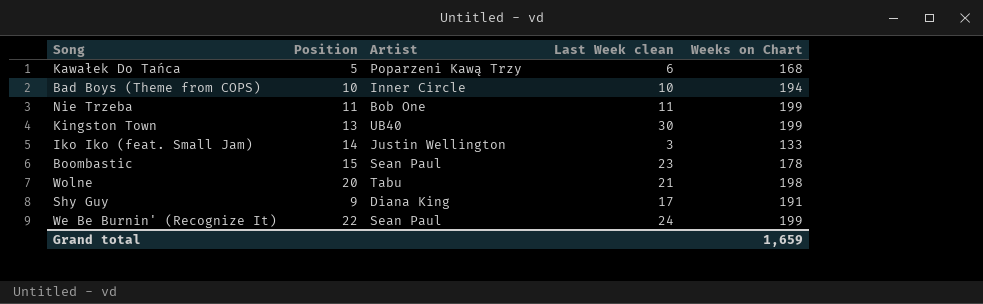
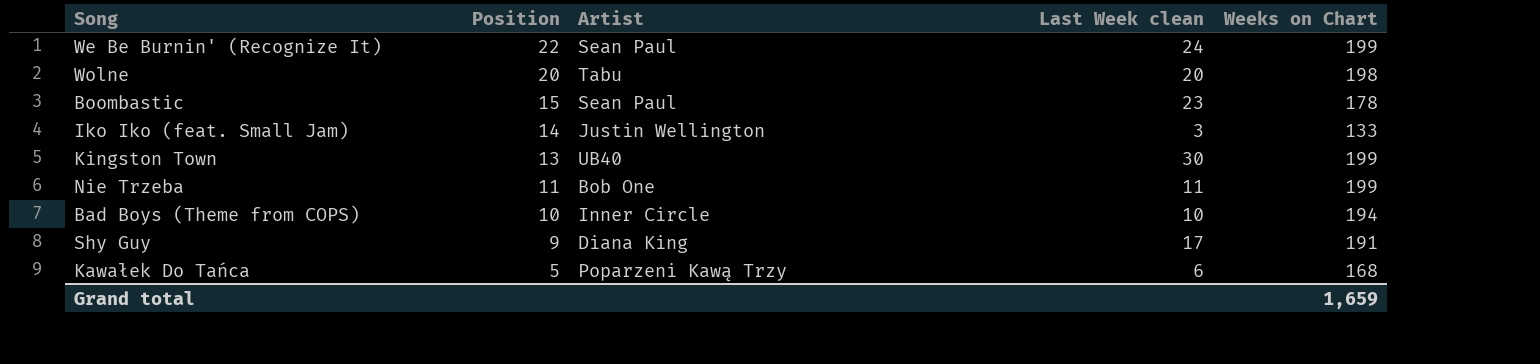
row order: none -> Position descending
Wolne | Last Week clean: 21 -> 20

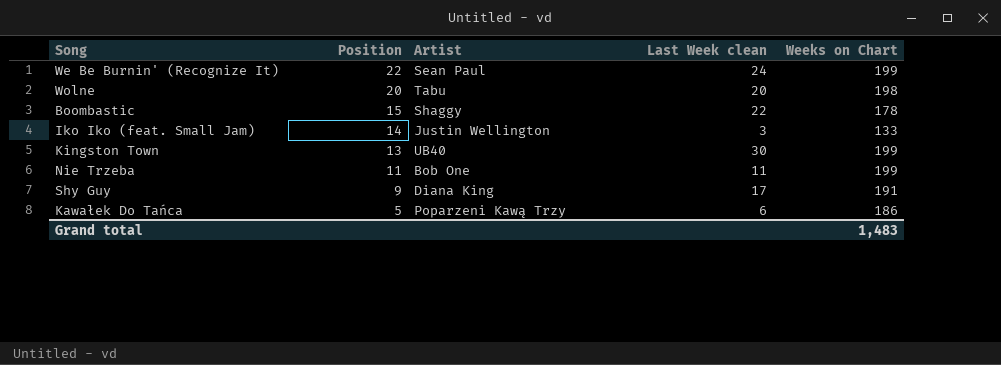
row Bad Boys (Theme from COPS): 10 | Inner Circle | 10 | 194 -> none
Boombastic | Artist: Sean Paul -> Shaggy
Boombastic | Last Week clean: 23 -> 22
Kawałek Do Tańca | Weeks on Chart: 168 -> 186
Grand total | Weeks on Chart: 1,659 -> 1,483

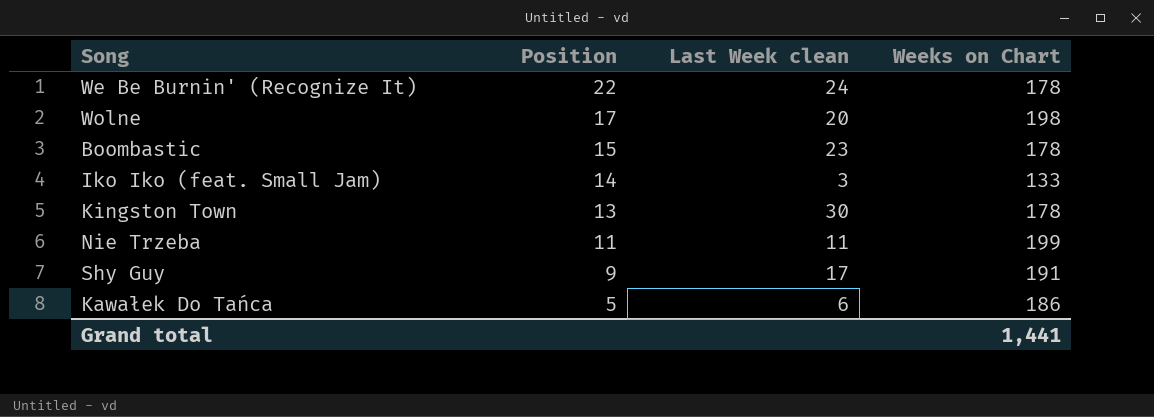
column Artist | position: 3 -> none
We Be Burnin' (Recognize It) | Weeks on Chart: 199 -> 178
Wolne | Position: 20 -> 17
Boombastic | Last Week clean: 22 -> 23
Kingston Town | Weeks on Chart: 199 -> 178
Grand total | Weeks on Chart: 1,483 -> 1,441

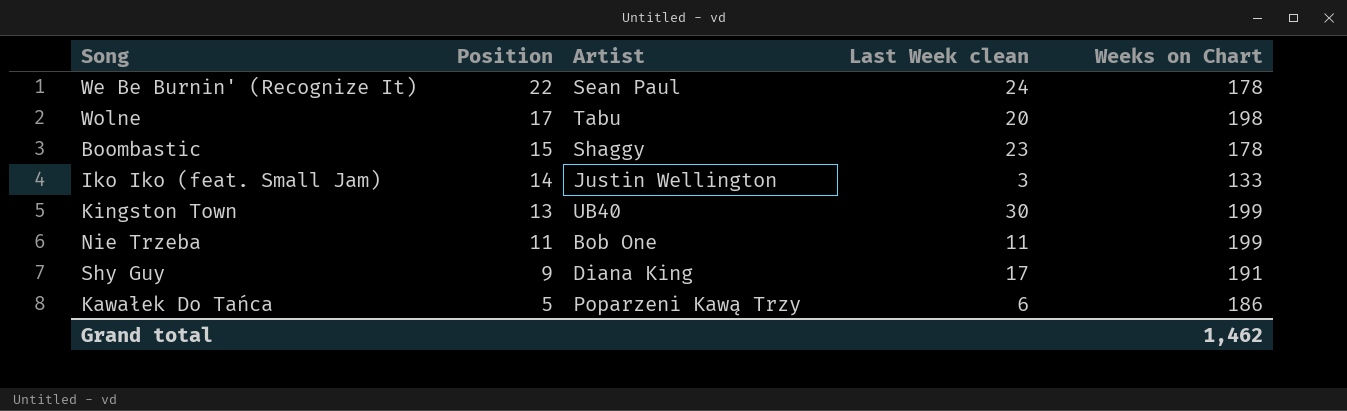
column Artist | position: none -> 3
Kingston Town | Weeks on Chart: 178 -> 199
Grand total | Weeks on Chart: 1,441 -> 1,462

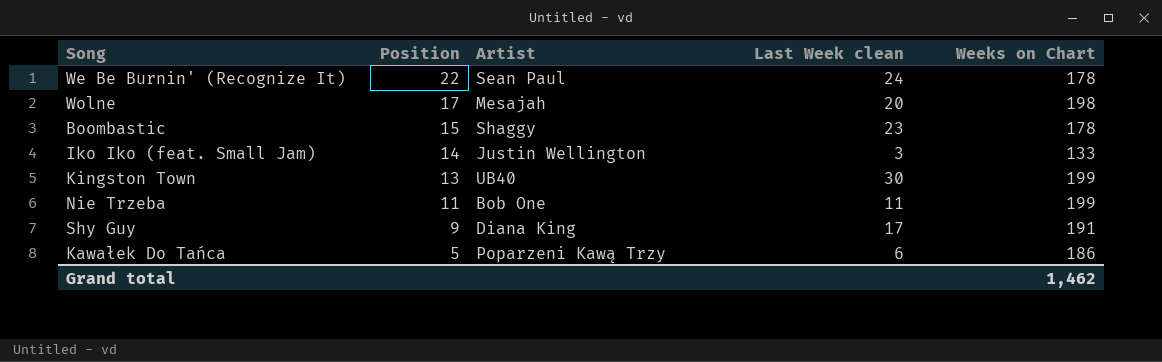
Wolne | Artist: Tabu -> Mesajah

